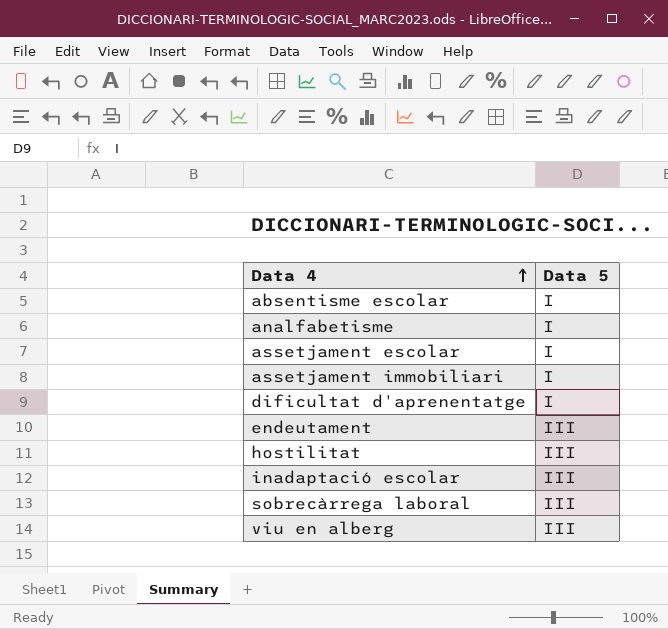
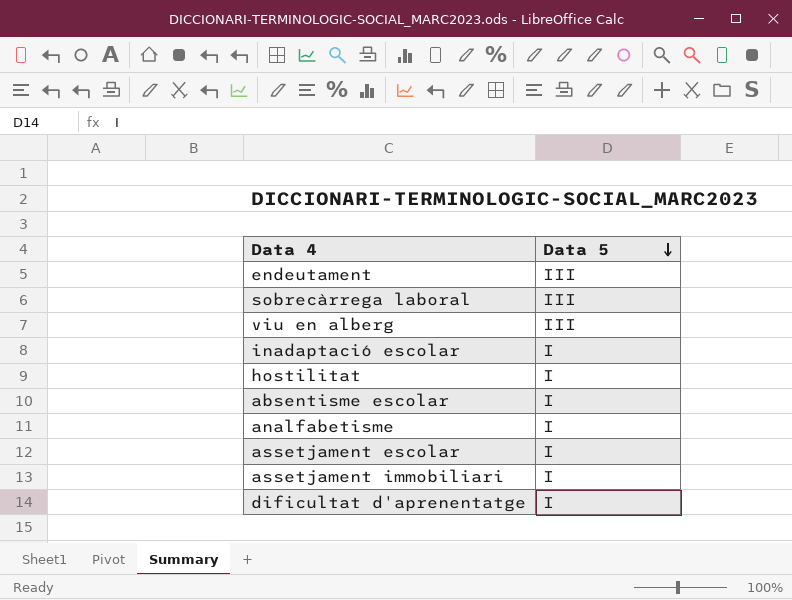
row order: Data 4 ascending -> Data 5 descending
inadaptació escolar | Data 5: III -> I
hostilitat | Data 5: III -> I

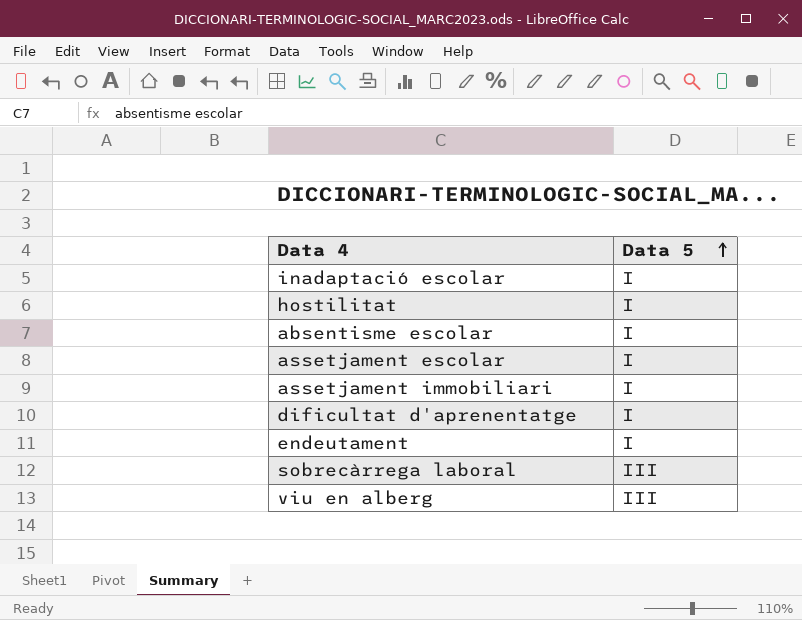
row order: Data 5 descending -> Data 5 ascending
row analfabetisme: I -> none
endeutament | Data 5: III -> I

